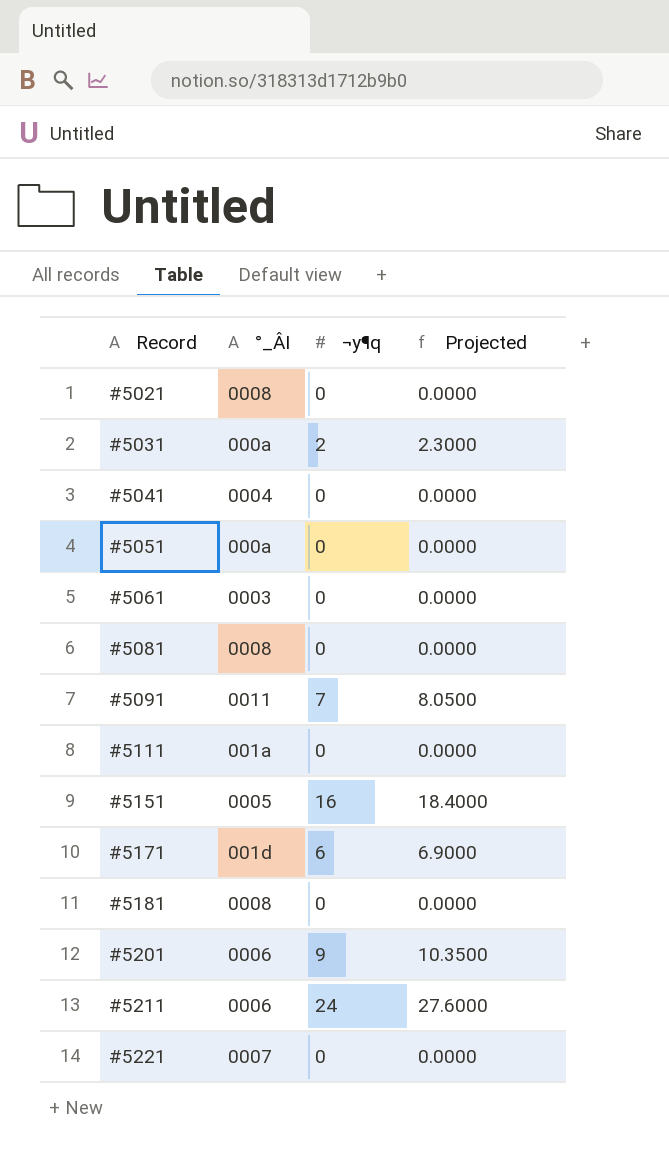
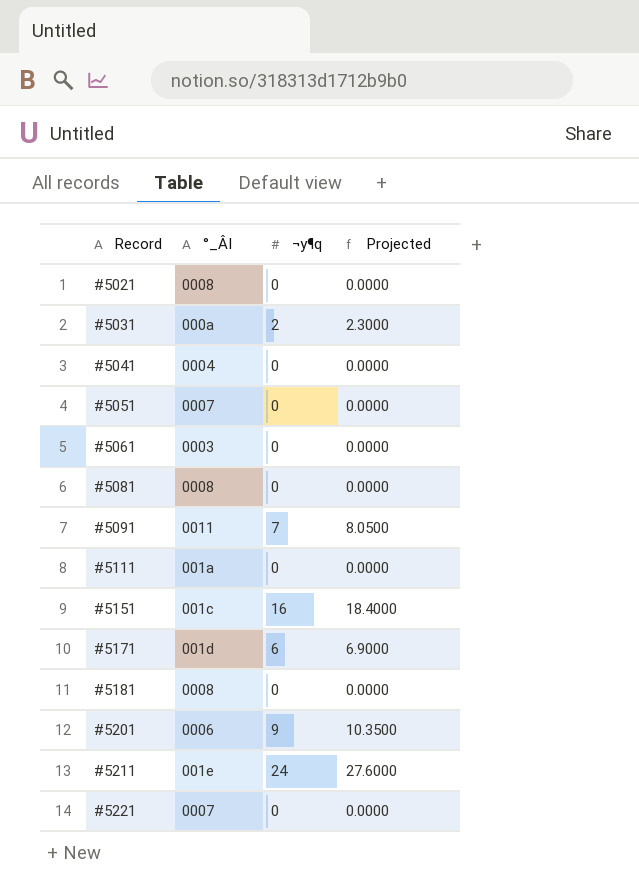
#5051 | °_ÂI: 000a -> 0007
#5151 | °_ÂI: 0005 -> 001c
#5211 | °_ÂI: 0006 -> 001e

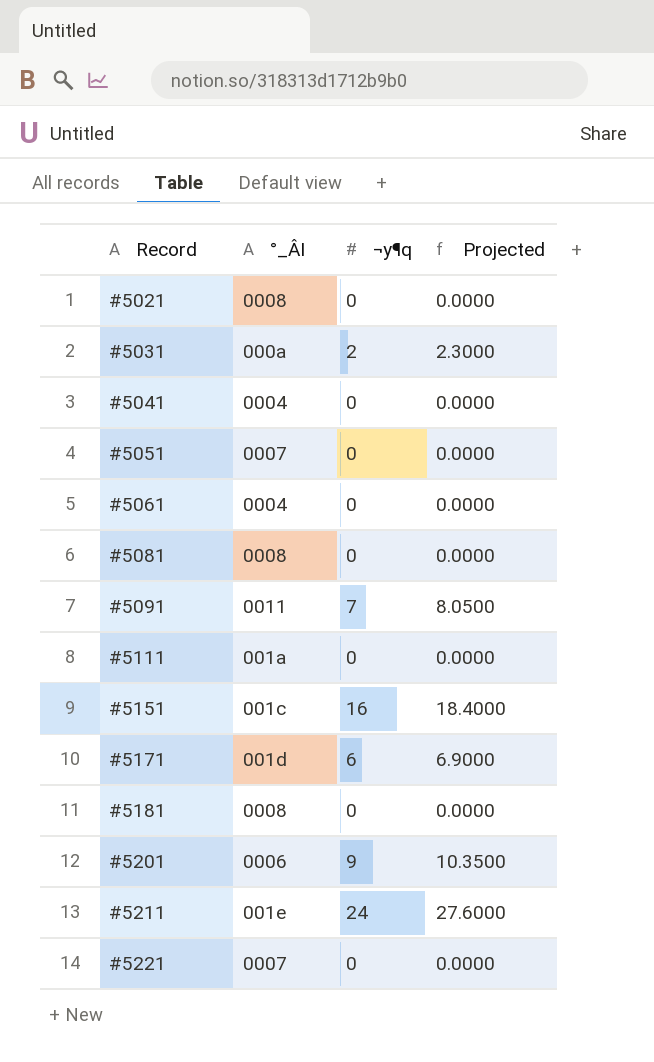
#5061 | °_ÂI: 0003 -> 0004

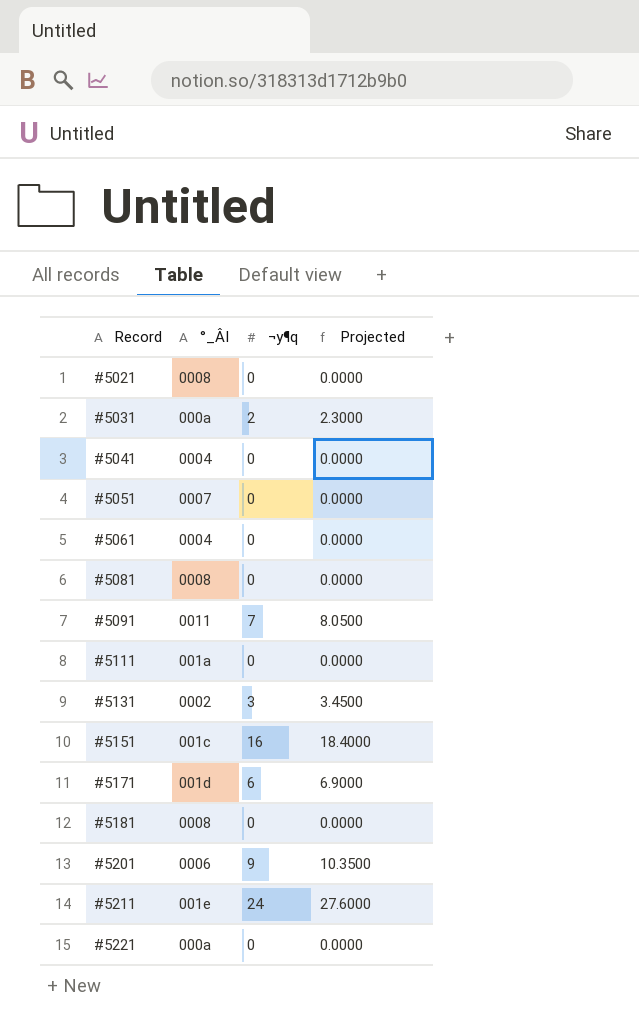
row #5131: none -> 0002 | 3 | 3.4500
#5221 | °_ÂI: 0007 -> 000a

